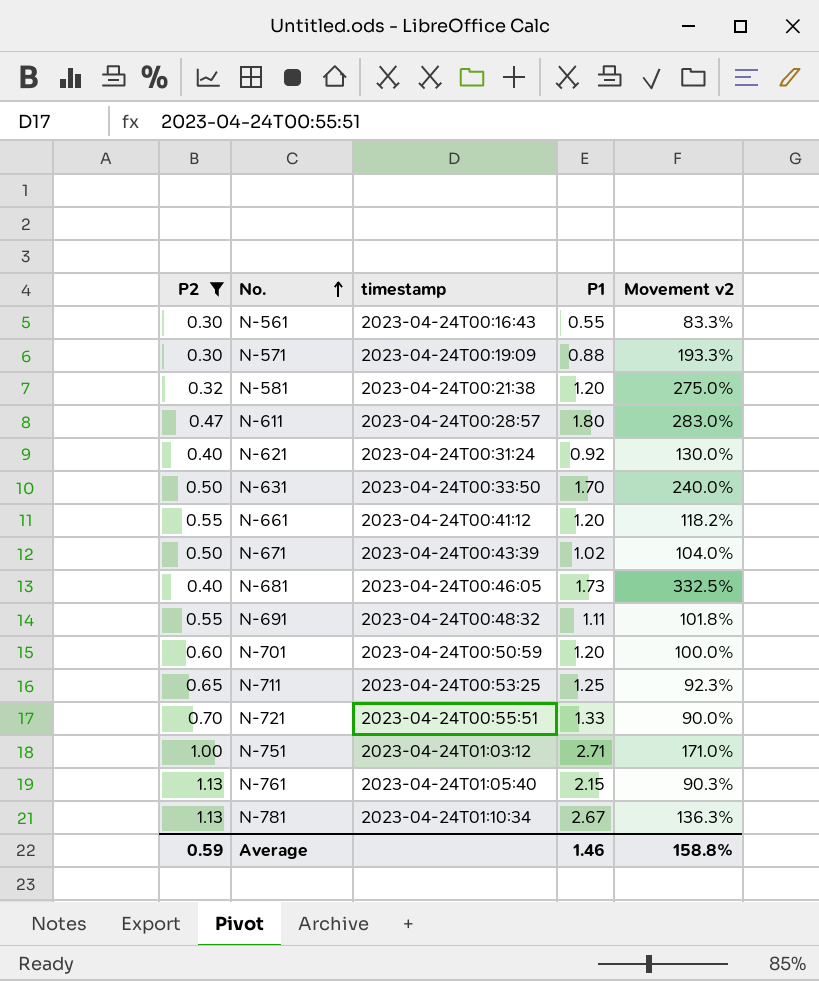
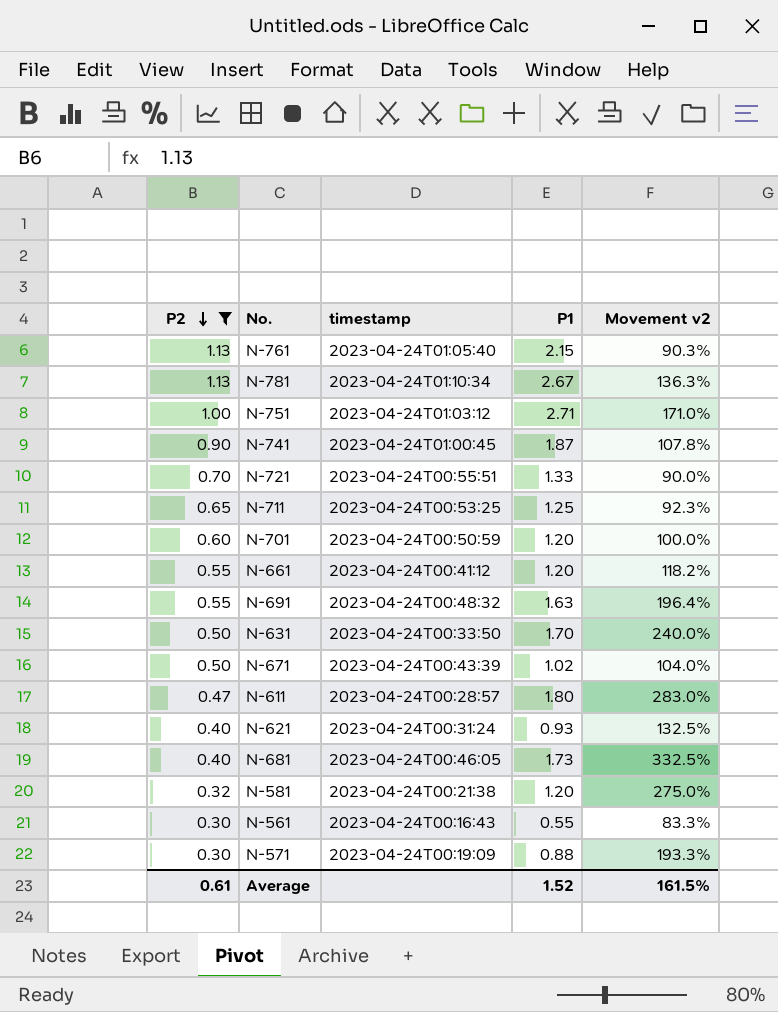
row order: No. ascending -> P2 descending
row N-741: none -> 0.90 | 2023-04-24T01:00:45 | 1.87 | 107.8%
N-691 | P1: 1.11 -> 1.63
N-691 | Movement v2: 101.8% -> 196.4%
N-621 | P1: 0.92 -> 0.93
N-621 | Movement v2: 130.0% -> 132.5%
Average | P2: 0.59 -> 0.61
Average | P1: 1.46 -> 1.52
Average | Movement v2: 158.8% -> 161.5%

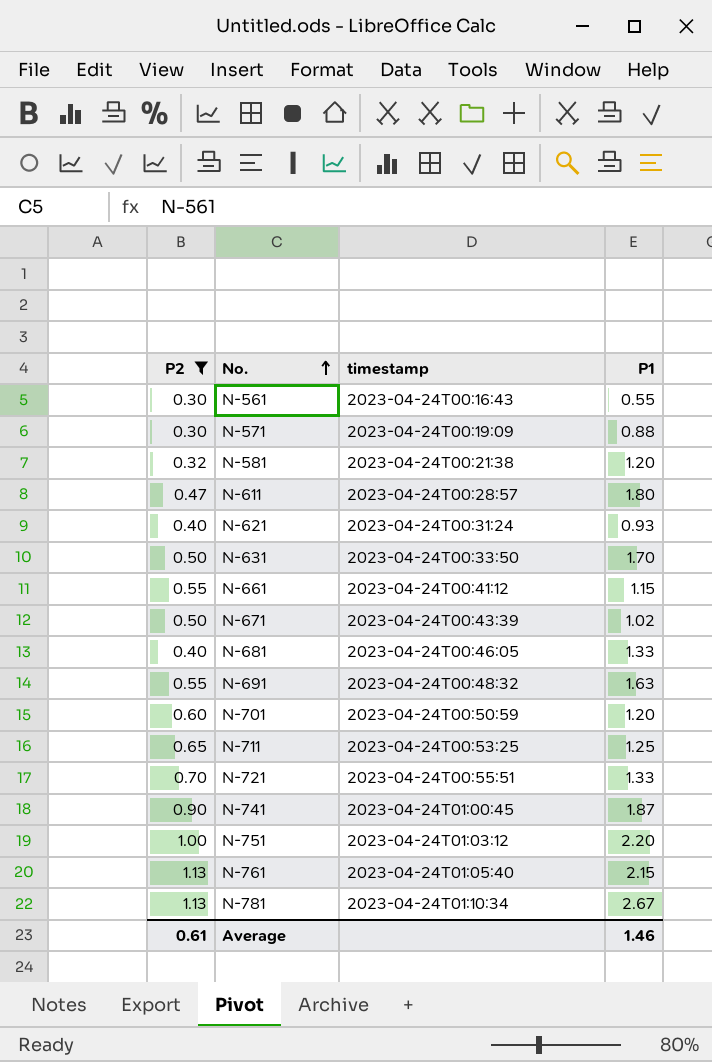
row order: P2 descending -> No. ascending
column Movement v2 | formula: ([P1] - [P2]) / [P2] -> none
N-661 | P1: 1.20 -> 1.15
N-681 | P1: 1.73 -> 1.33
N-751 | P1: 2.71 -> 2.20
Average | P1: 1.52 -> 1.46

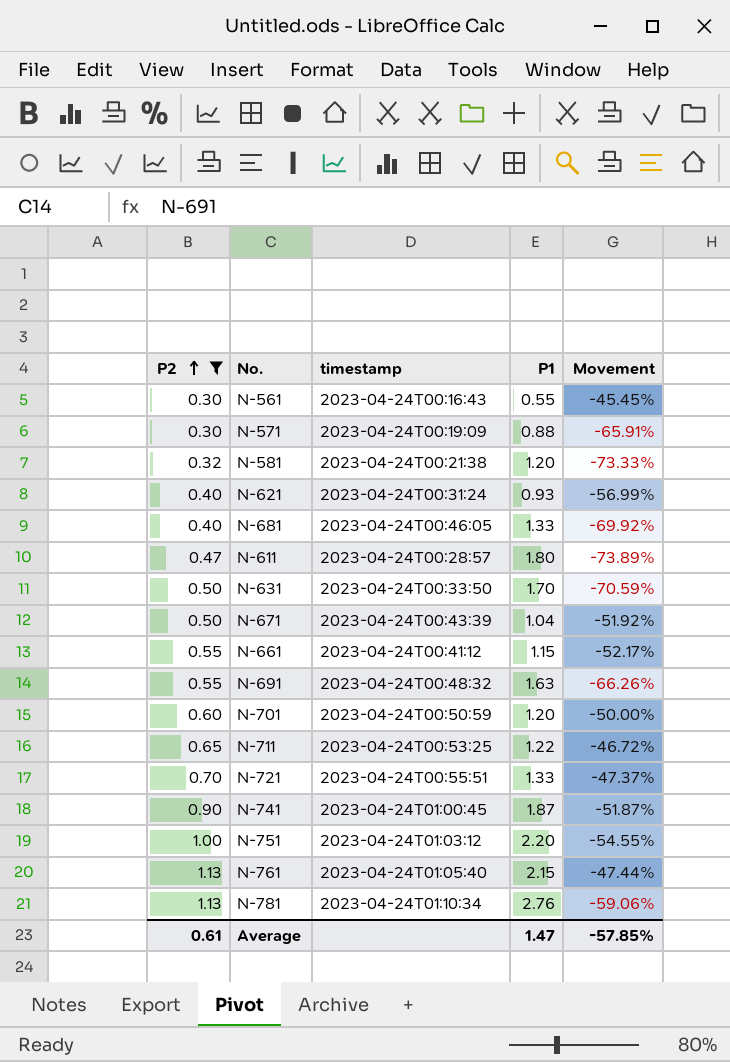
row order: No. ascending -> P2 ascending
column Movement | formula: none -> ([P2] - [P1]) / [P1]
N-671 | P1: 1.02 -> 1.04
N-711 | P1: 1.25 -> 1.22
N-781 | P1: 2.67 -> 2.76
Average | P1: 1.46 -> 1.47

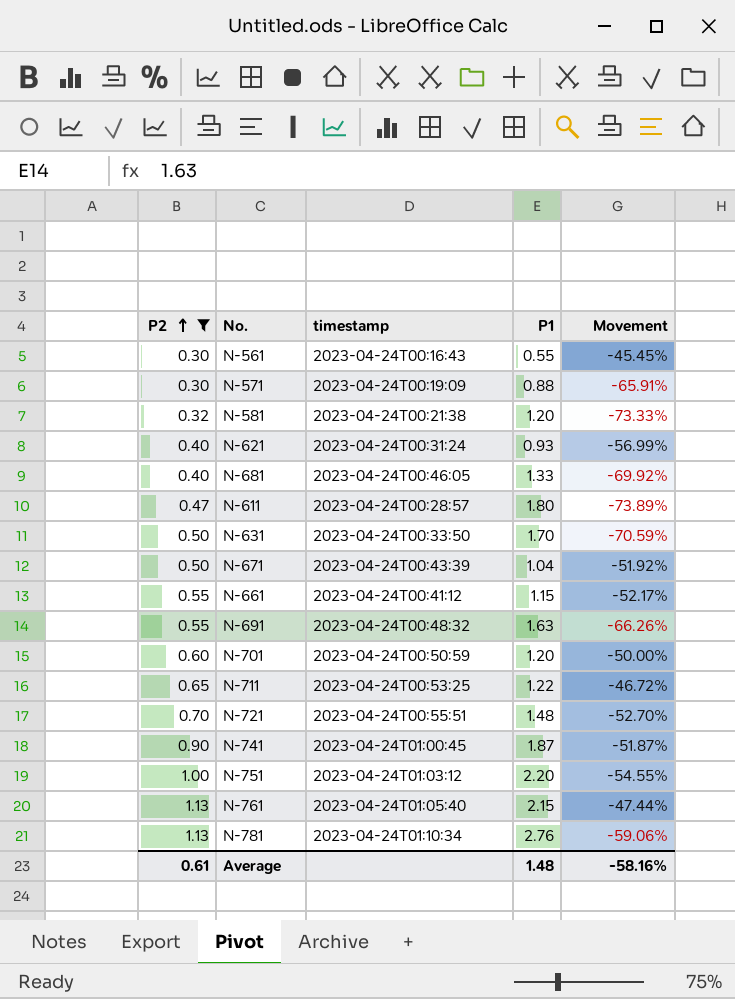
N-721 | P1: 1.33 -> 1.48
N-721 | Movement: -47.37% -> -52.70%
Average | P1: 1.47 -> 1.48
Average | Movement: -57.85% -> -58.16%

